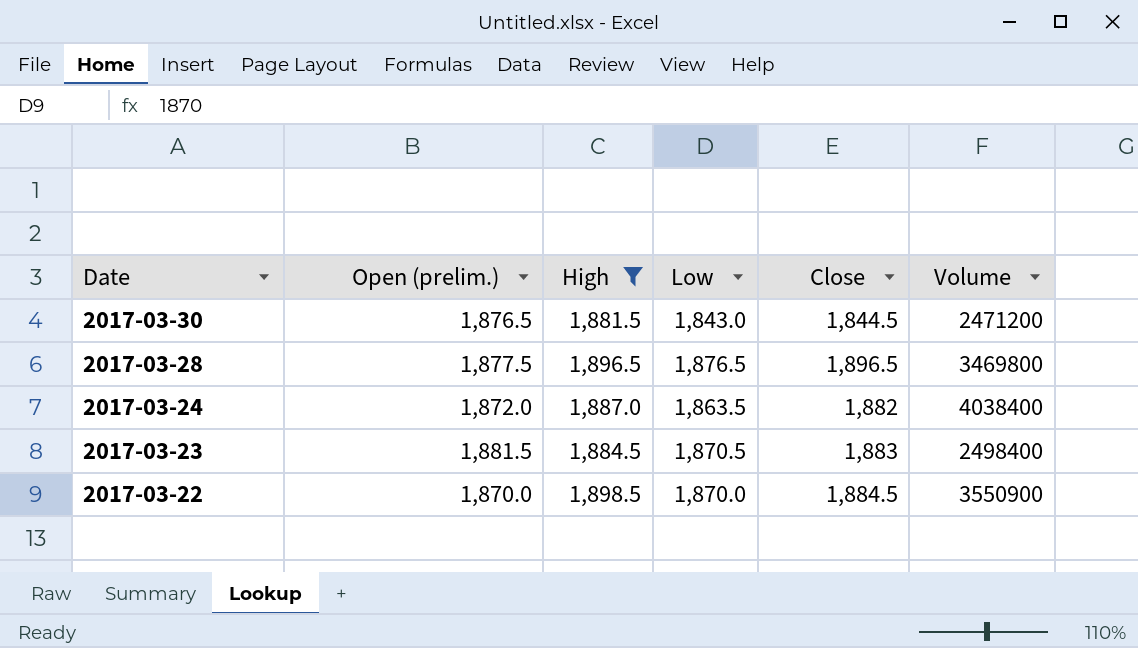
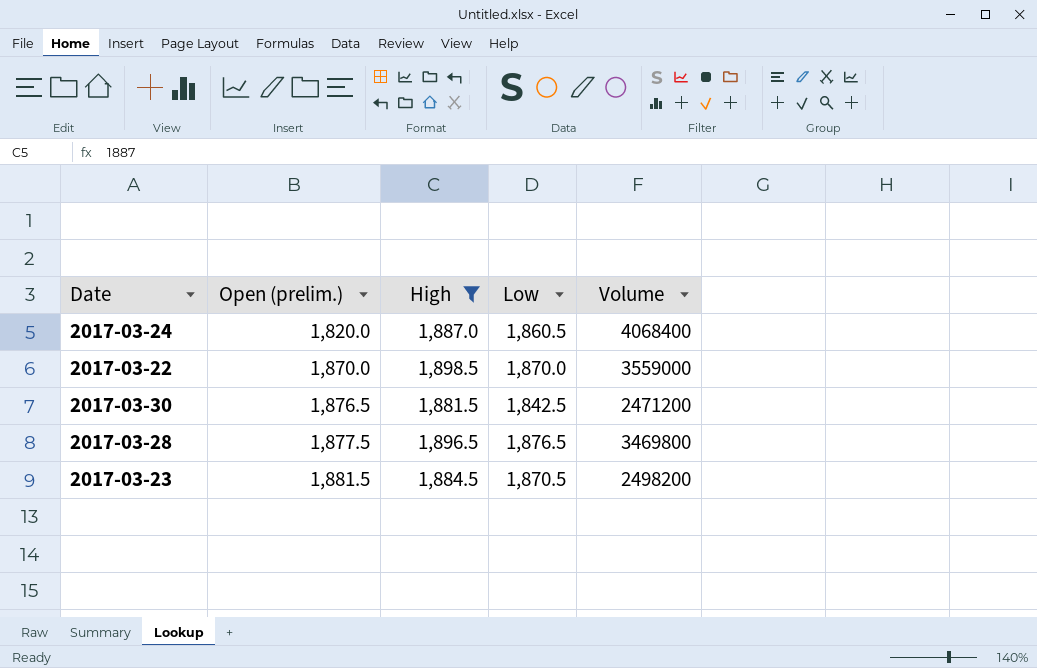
row order: Date descending -> Open (prelim.) ascending
column Close | position: 5 -> none
2017-03-24 | Open (prelim.): 1,872.0 -> 1,820.0
2017-03-24 | Low: 1,863.5 -> 1,860.5
2017-03-24 | Volume: 4038400 -> 4068400
2017-03-22 | Volume: 3550900 -> 3559000
2017-03-30 | Low: 1,843.0 -> 1,842.5
2017-03-23 | Volume: 2498400 -> 2498200

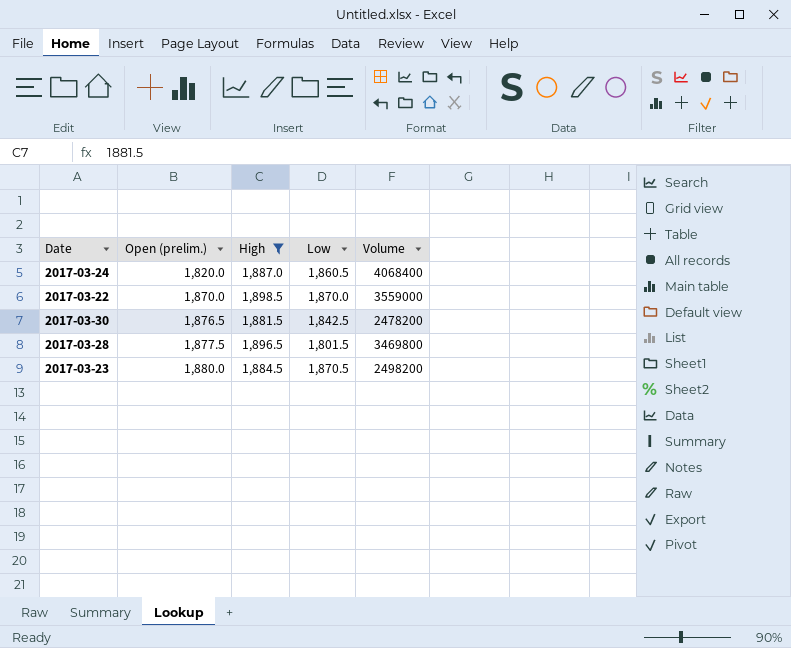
2017-03-30 | Volume: 2471200 -> 2478200
2017-03-28 | Low: 1,876.5 -> 1,801.5
2017-03-23 | Open (prelim.): 1,881.5 -> 1,880.0

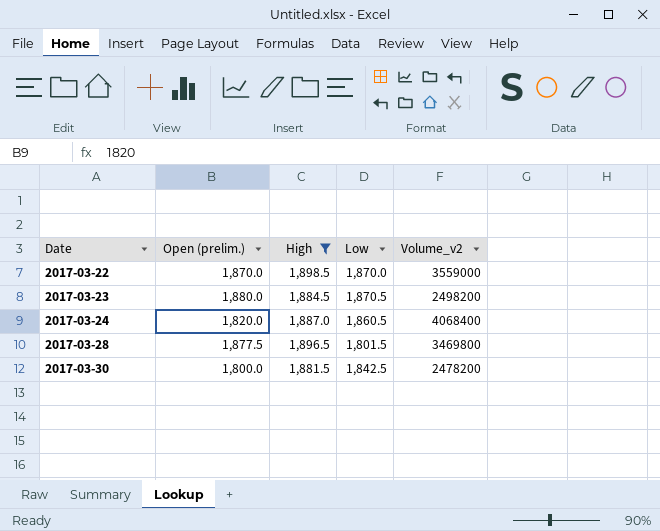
row order: Open (prelim.) ascending -> Date ascending
column name: Volume -> Volume_v2
2017-03-30 | Open (prelim.): 1,876.5 -> 1,800.0

